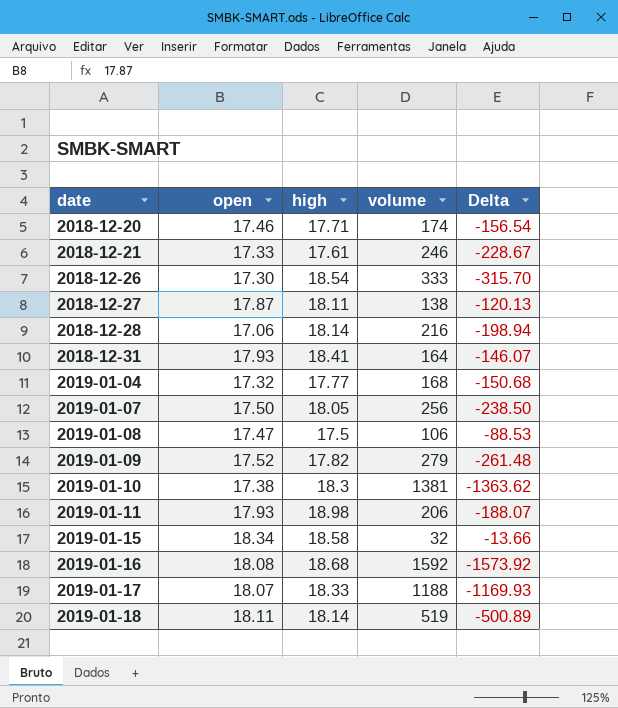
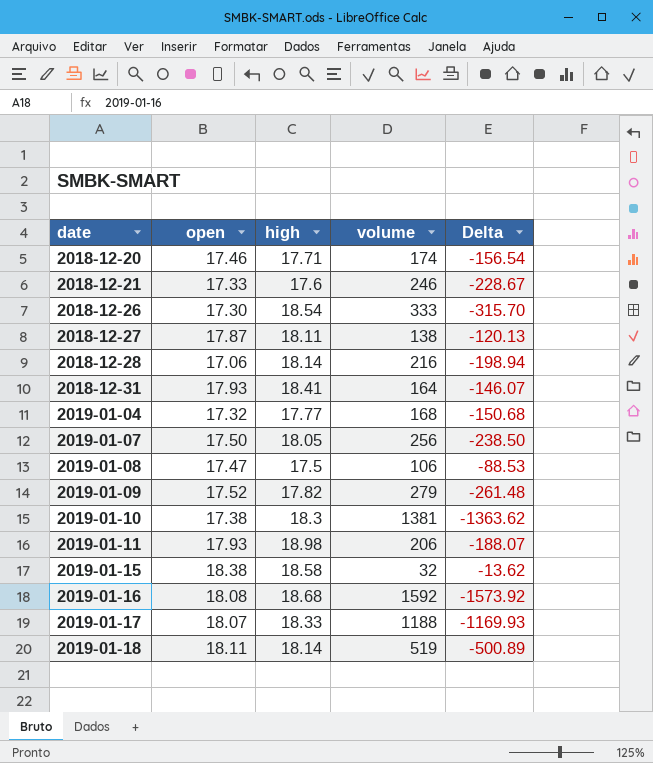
2018-12-21 | high: 17.61 -> 17.6
2019-01-15 | open: 18.34 -> 18.38
2019-01-15 | Delta: -13.66 -> -13.62

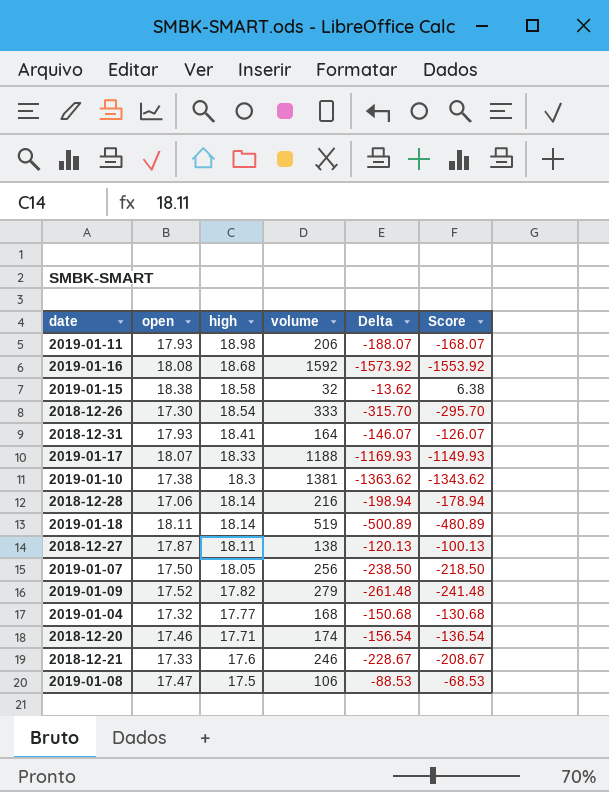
row order: date ascending -> high descending
column Score | formula: none -> [Delta] + 20

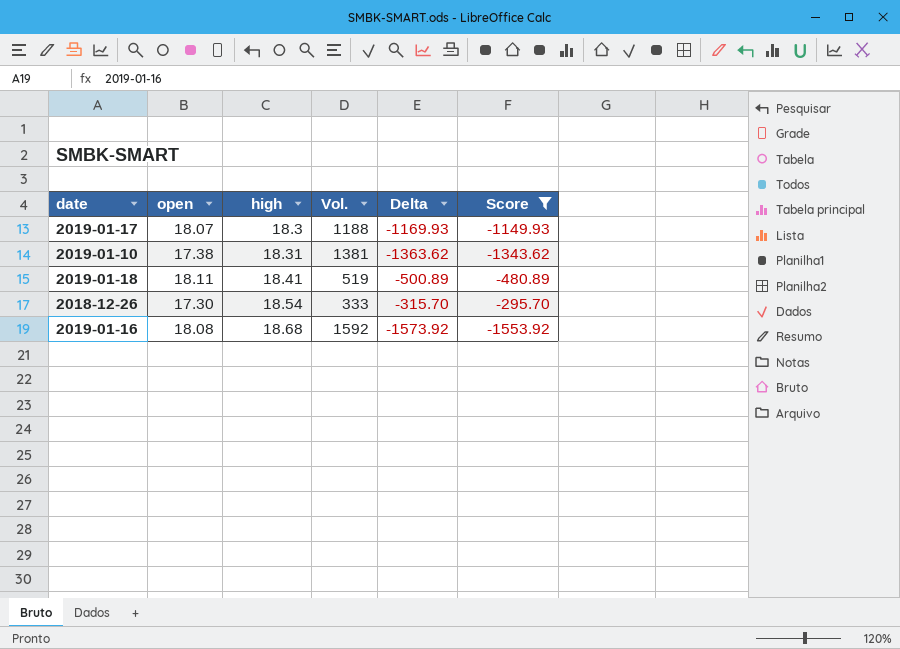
filter: none -> Score <= -295.70
row order: high descending -> high ascending
column name: volume -> Vol.
2019-01-17 | high: 18.33 -> 18.3
2019-01-10 | high: 18.3 -> 18.31
2019-01-18 | high: 18.14 -> 18.41

